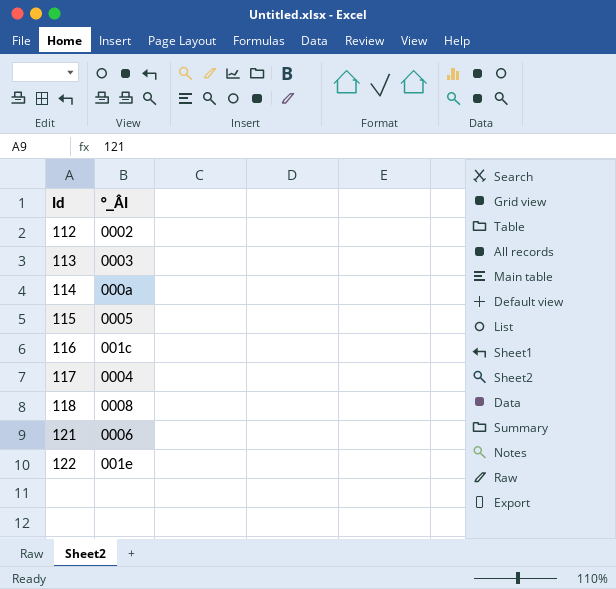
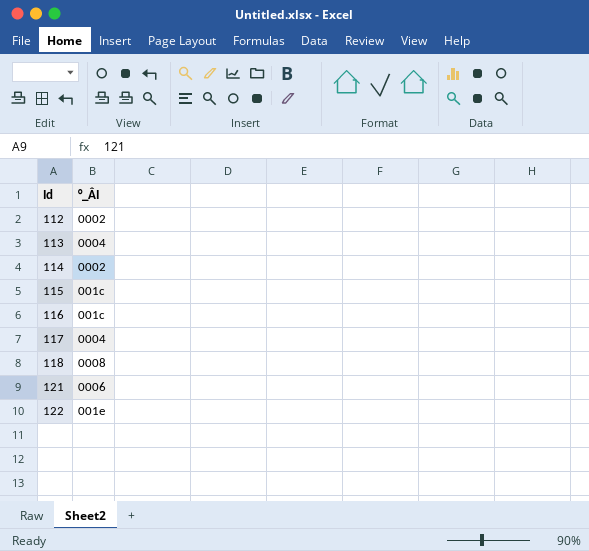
113 | °_ÂI: 0003 -> 0004
114 | °_ÂI: 000a -> 0002
115 | °_ÂI: 0005 -> 001c

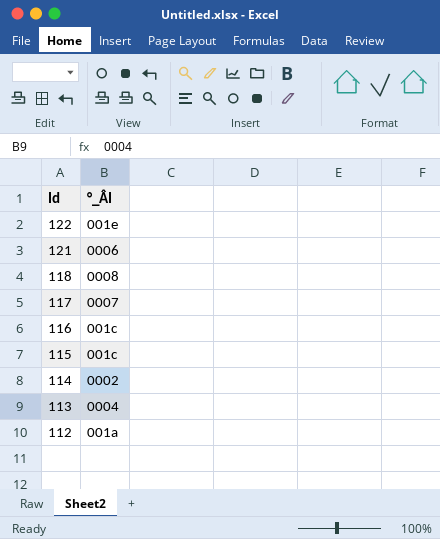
row order: Id ascending -> Id descending
117 | °_ÂI: 0004 -> 0007
112 | °_ÂI: 0002 -> 001a

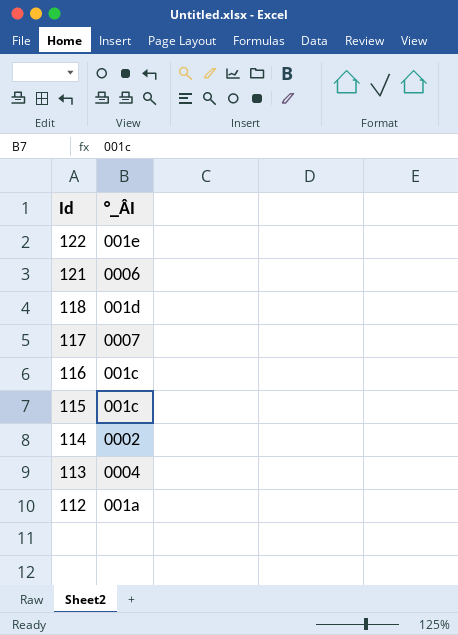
118 | °_ÂI: 0008 -> 001d

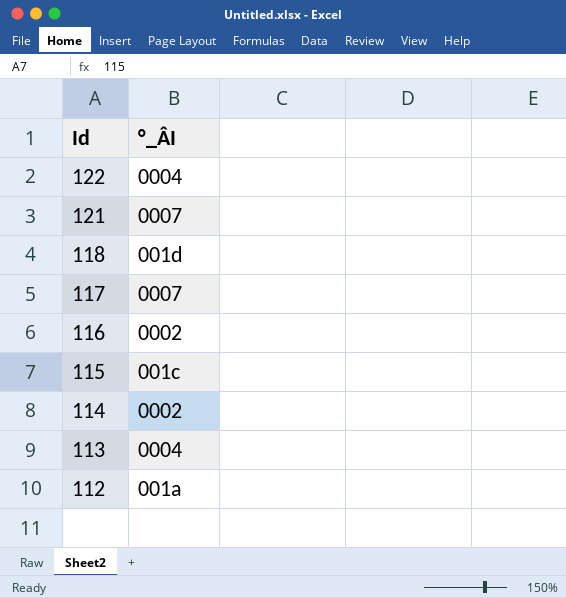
122 | °_ÂI: 001e -> 0004
121 | °_ÂI: 0006 -> 0007
116 | °_ÂI: 001c -> 0002

